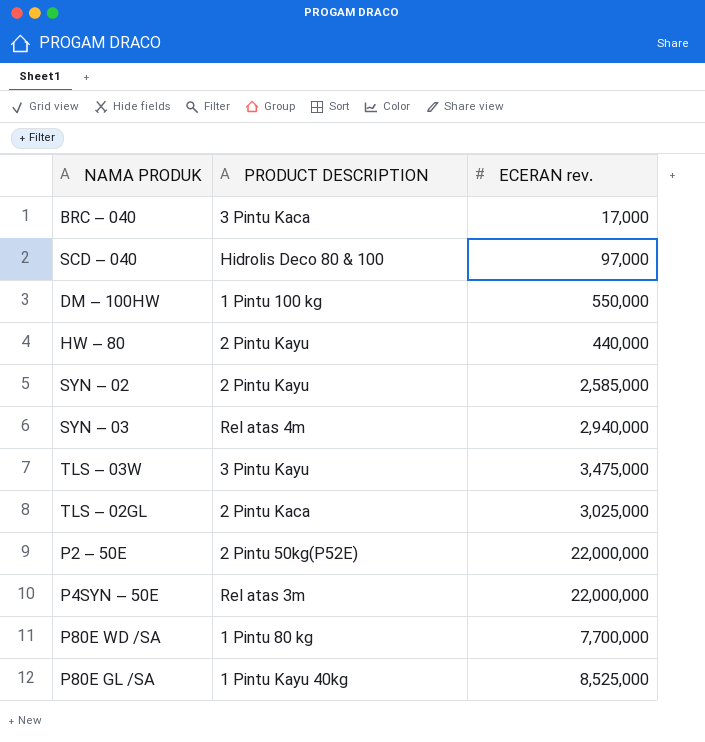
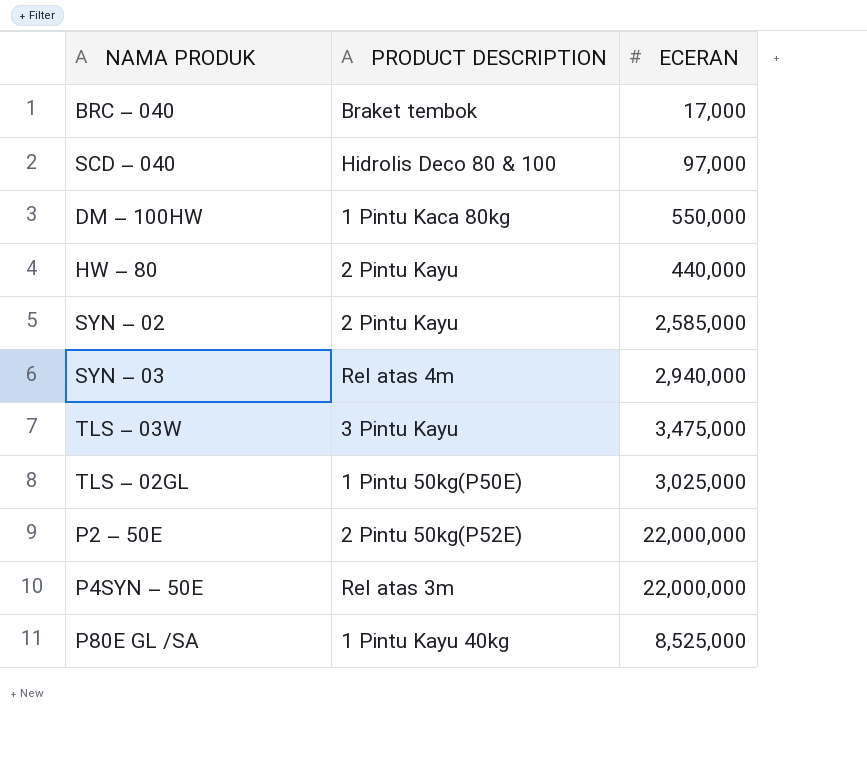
column name: ECERAN rev. -> ECERAN
row P80E WD /SA: 1 Pintu 80 kg | 7,700,000 -> none
BRC – 040 | PRODUCT DESCRIPTION: 3 Pintu Kaca -> Braket tembok
DM – 100HW | PRODUCT DESCRIPTION: 1 Pintu 100 kg -> 1 Pintu Kaca 80kg
TLS – 02GL | PRODUCT DESCRIPTION: 2 Pintu Kaca -> 1 Pintu 50kg(P50E)

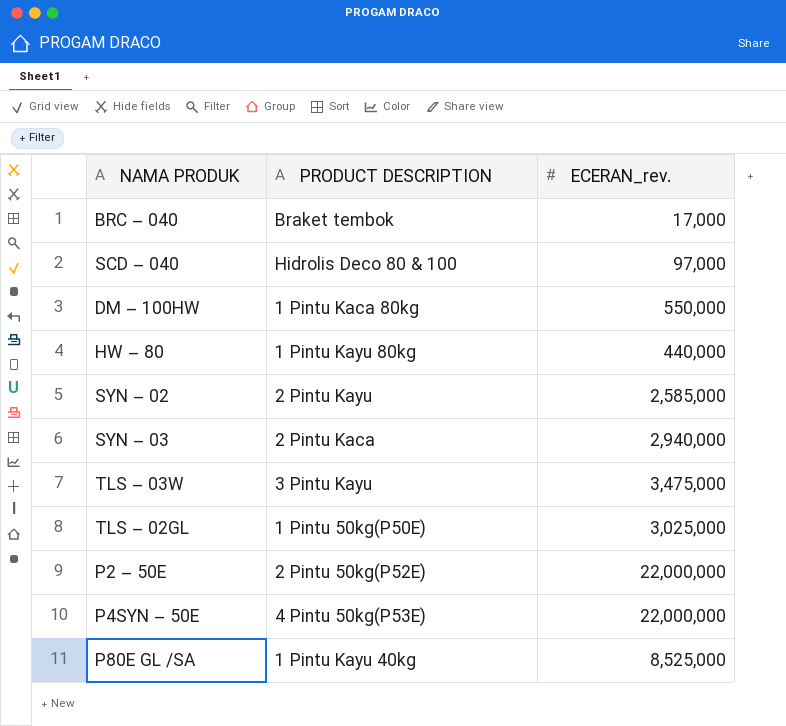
column name: ECERAN -> ECERAN_rev.
HW – 80 | PRODUCT DESCRIPTION: 2 Pintu Kayu -> 1 Pintu Kayu 80kg
SYN – 03 | PRODUCT DESCRIPTION: Rel atas 4m -> 2 Pintu Kaca
P4SYN – 50E | PRODUCT DESCRIPTION: Rel atas 3m -> 4 Pintu 50kg(P53E)

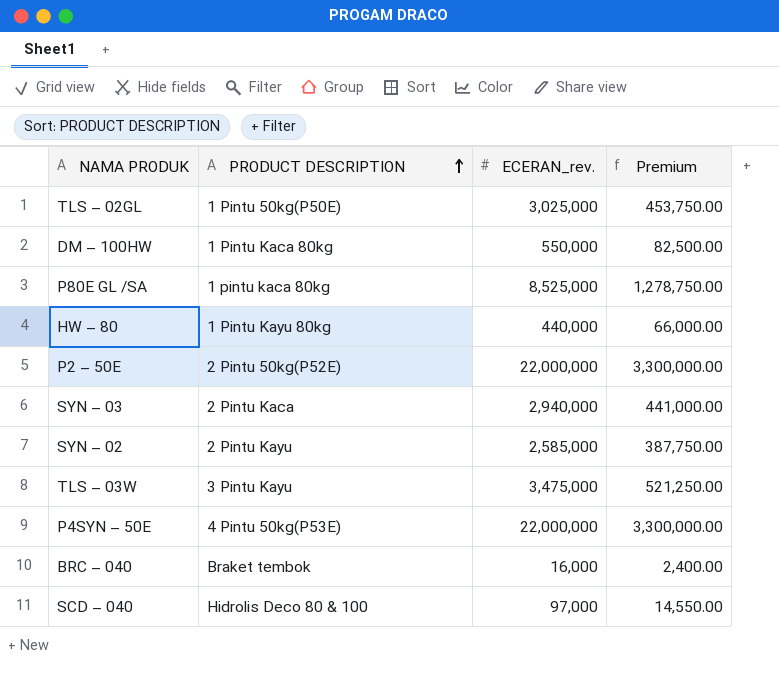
row order: none -> PRODUCT DESCRIPTION ascending
column Premium | formula: none -> [ECERAN_rev.] * 0.15
P80E GL /SA | PRODUCT DESCRIPTION: 1 Pintu Kayu 40kg -> 1 pintu kaca 80kg
BRC – 040 | ECERAN_rev.: 17,000 -> 16,000

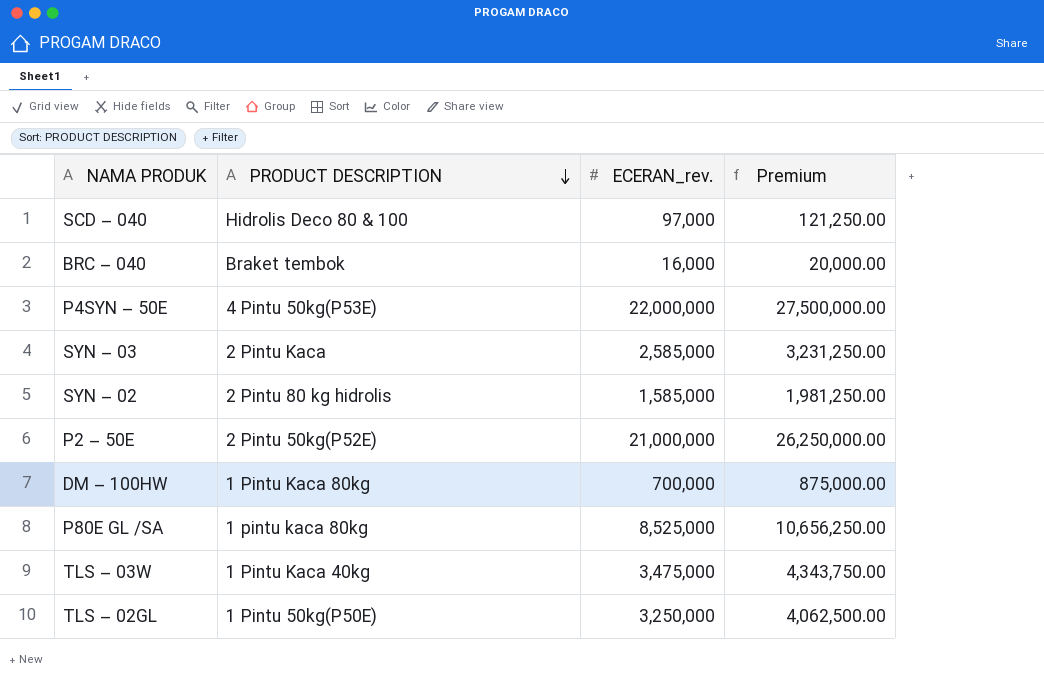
row order: PRODUCT DESCRIPTION ascending -> PRODUCT DESCRIPTION descending
column Premium | formula: [ECERAN_rev.] * 0.15 -> [ECERAN_rev.] * 1.25
row HW – 80: 1 Pintu Kayu 80kg | 440,000 | 66,000.00 -> none
SYN – 03 | ECERAN_rev.: 2,940,000 -> 2,585,000
SYN – 02 | PRODUCT DESCRIPTION: 2 Pintu Kayu -> 2 Pintu 80 kg hidrolis
SYN – 02 | ECERAN_rev.: 2,585,000 -> 1,585,000
P2 – 50E | ECERAN_rev.: 22,000,000 -> 21,000,000
DM – 100HW | ECERAN_rev.: 550,000 -> 700,000
TLS – 03W | PRODUCT DESCRIPTION: 3 Pintu Kayu -> 1 Pintu Kaca 40kg
TLS – 02GL | ECERAN_rev.: 3,025,000 -> 3,250,000

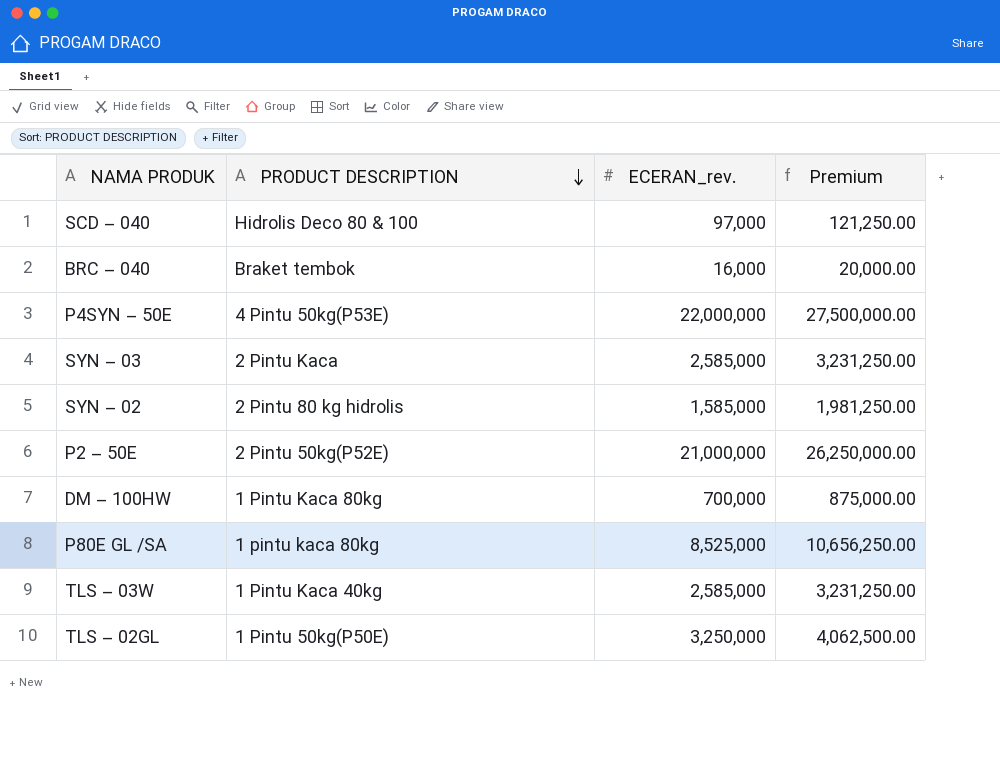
TLS – 03W | ECERAN_rev.: 3,475,000 -> 2,585,000
TLS – 03W | Premium: 4,343,750.00 -> 3,231,250.00

